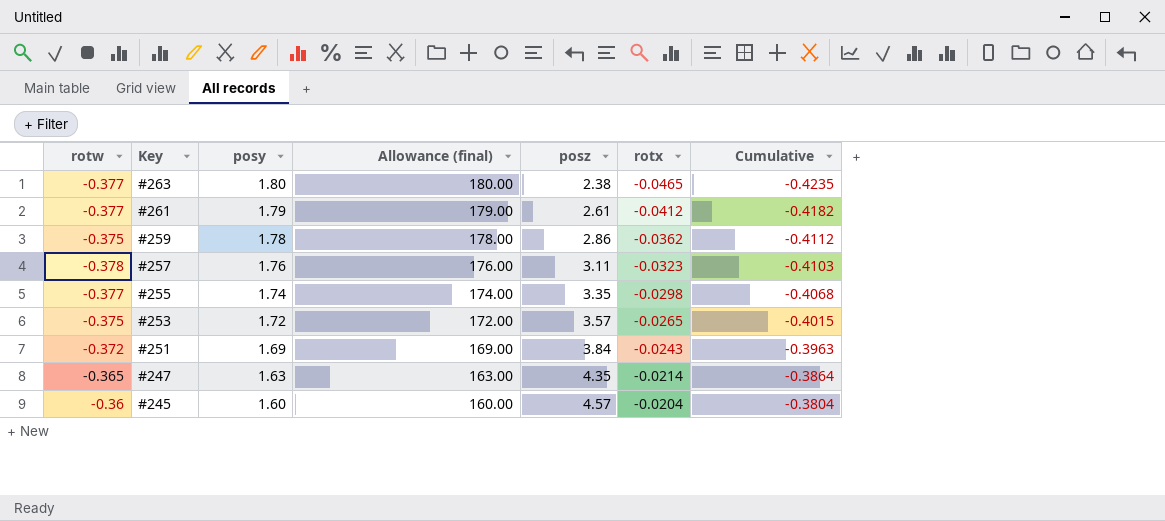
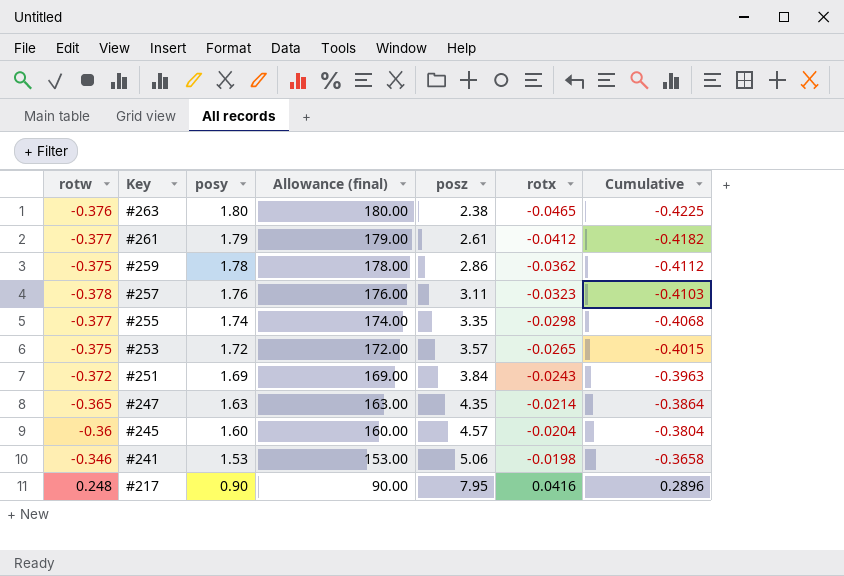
#263 | rotw: -0.377 -> -0.376
#263 | Cumulative: -0.4235 -> -0.4225
row #241: none -> -0.346 | 1.53 | 153.00 | 5.06 | -0.0198 | -0.3658
row #217: none -> 0.248 | 0.90 | 90.00 | 7.95 | 0.0416 | 0.2896

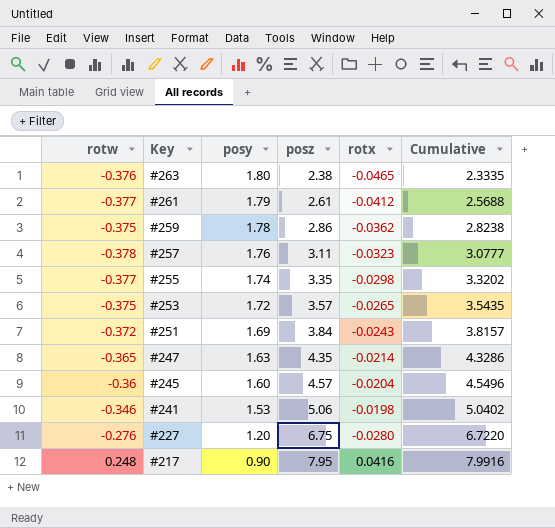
column Allowance (final) | formula: [posy] * 100 -> none
column Cumulative | formula: [rotw] + [rotx] -> [posz] + [rotx]
row #227: none -> -0.276 | 1.20 | 6.75 | -0.0280 | 6.7220

